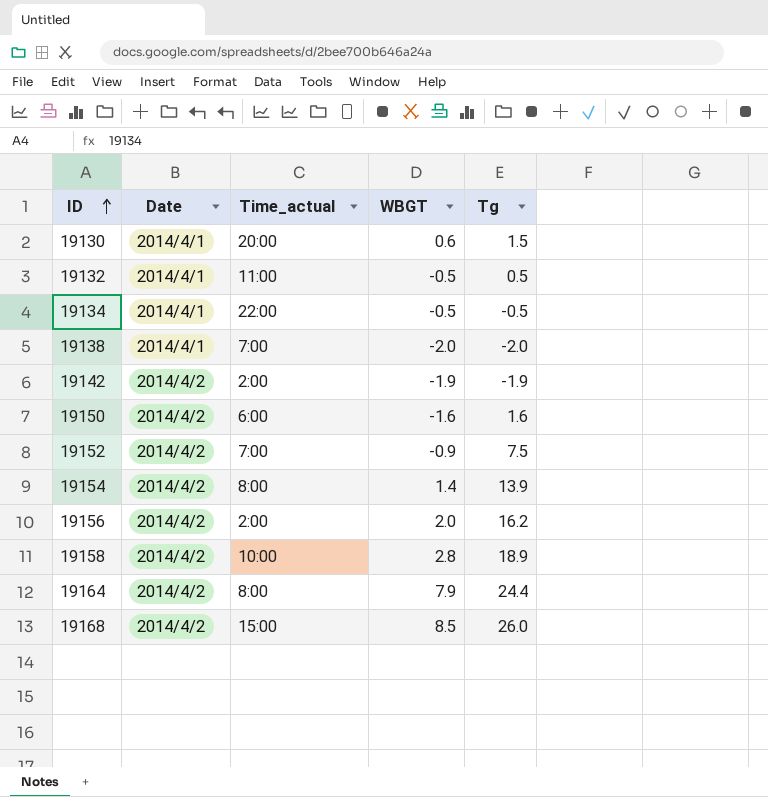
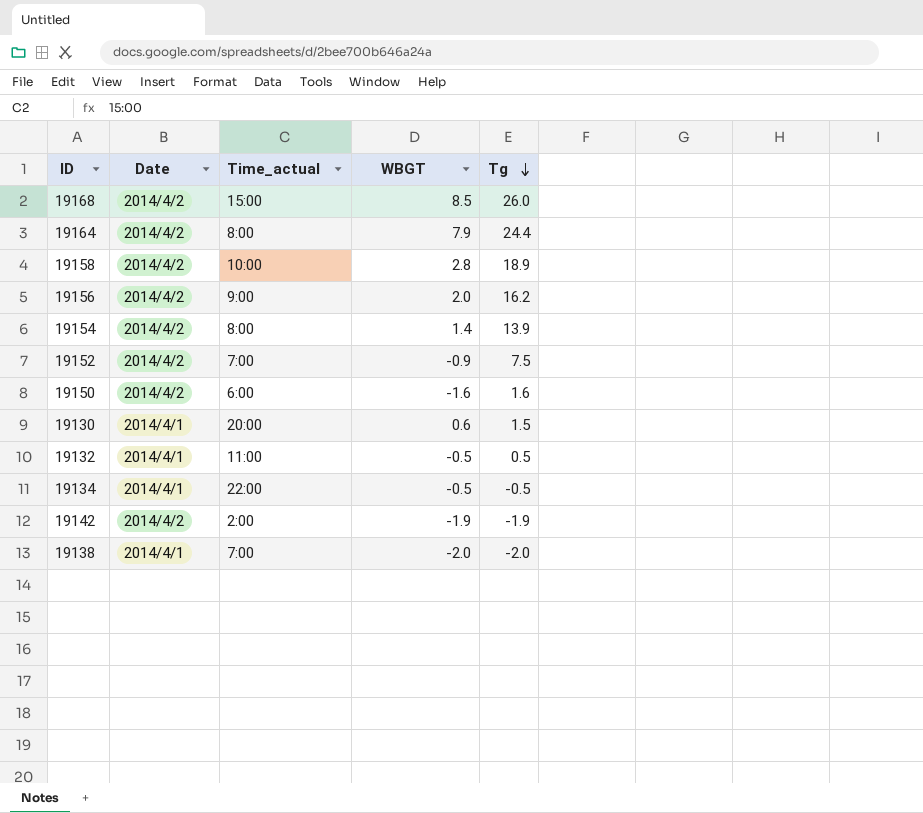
row order: ID ascending -> Tg descending
19156 | Time_actual: 2:00 -> 9:00

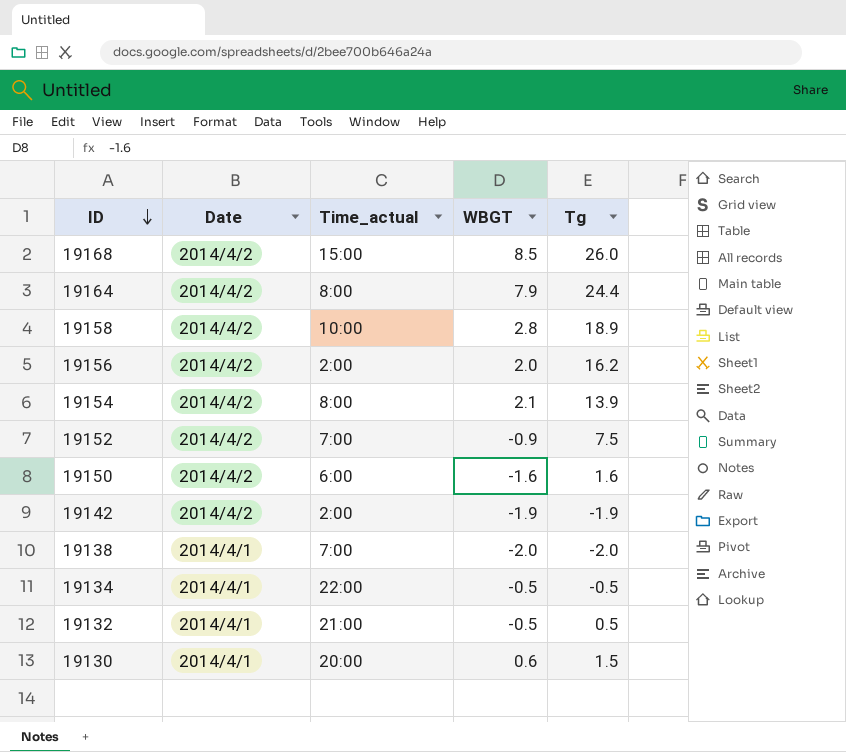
row order: Tg descending -> ID descending
19156 | Time_actual: 9:00 -> 2:00
19154 | WBGT: 1.4 -> 2.1
19132 | Time_actual: 11:00 -> 21:00

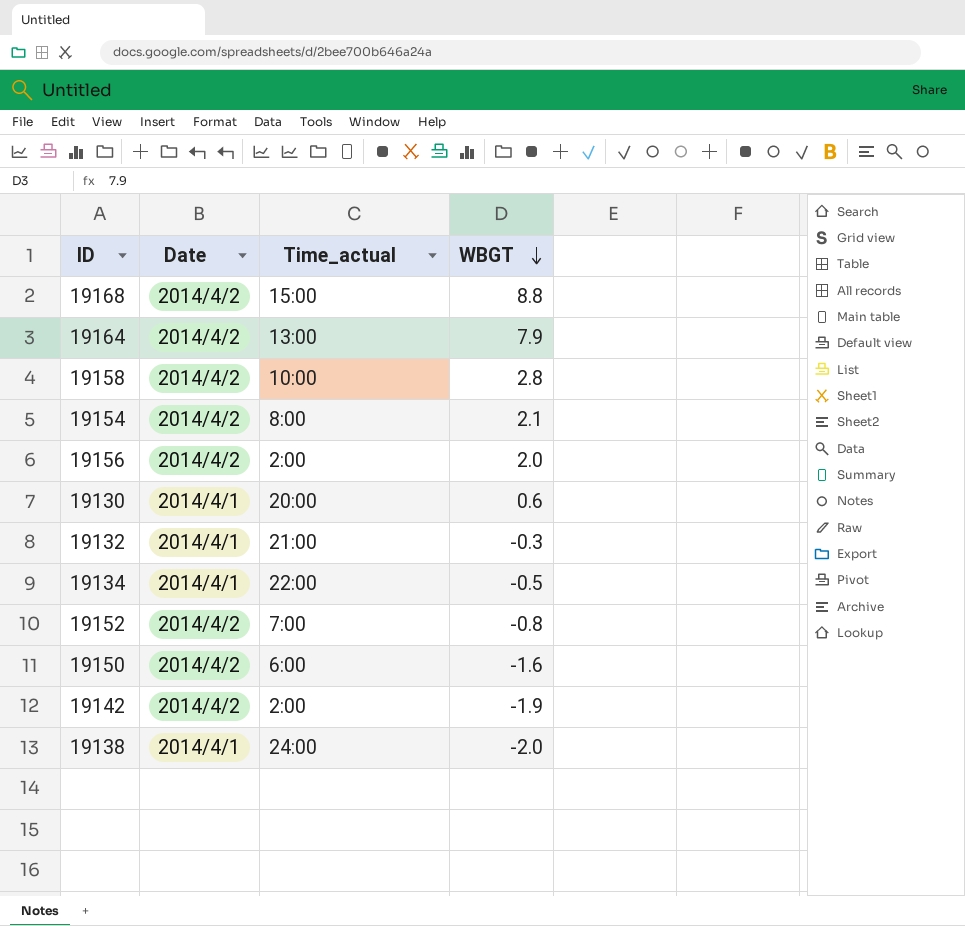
row order: ID descending -> WBGT descending
column Tg | position: 5 -> none
19168 | WBGT: 8.5 -> 8.8
19164 | Time_actual: 8:00 -> 13:00
19132 | WBGT: -0.5 -> -0.3
19152 | WBGT: -0.9 -> -0.8
19138 | Time_actual: 7:00 -> 24:00

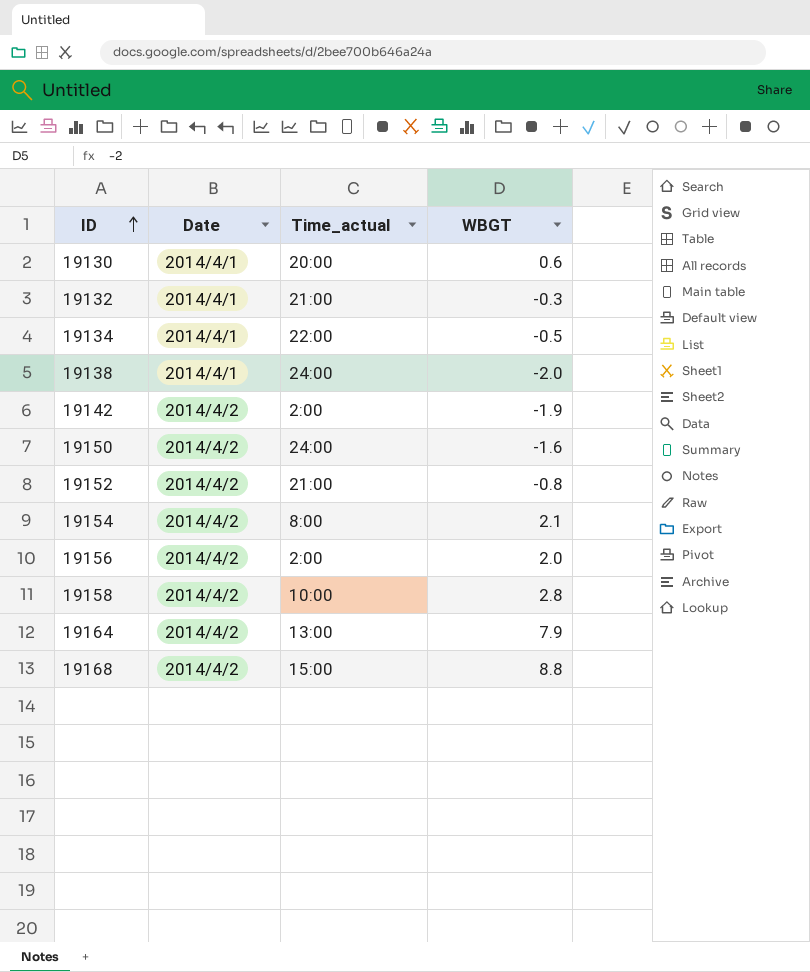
row order: WBGT descending -> ID ascending
19150 | Time_actual: 6:00 -> 24:00
19152 | Time_actual: 7:00 -> 21:00

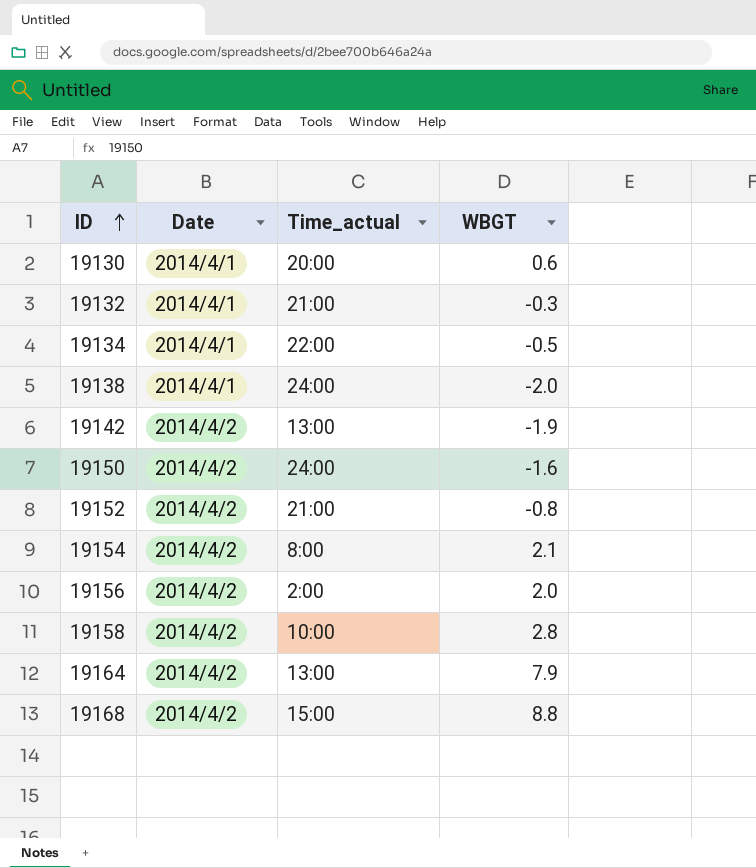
19142 | Time_actual: 2:00 -> 13:00

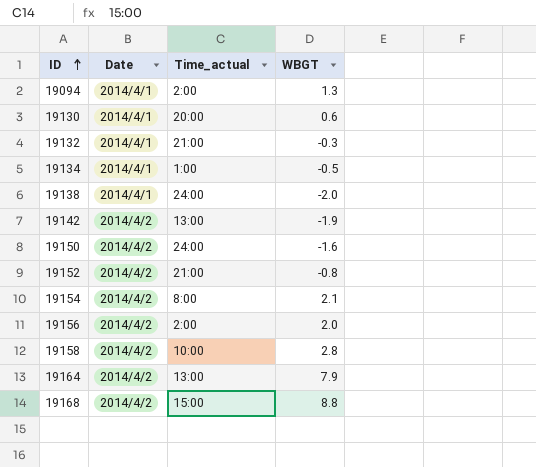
row 19094: none -> 2014/4/1 | 2:00 | 1.3
19134 | Time_actual: 22:00 -> 1:00

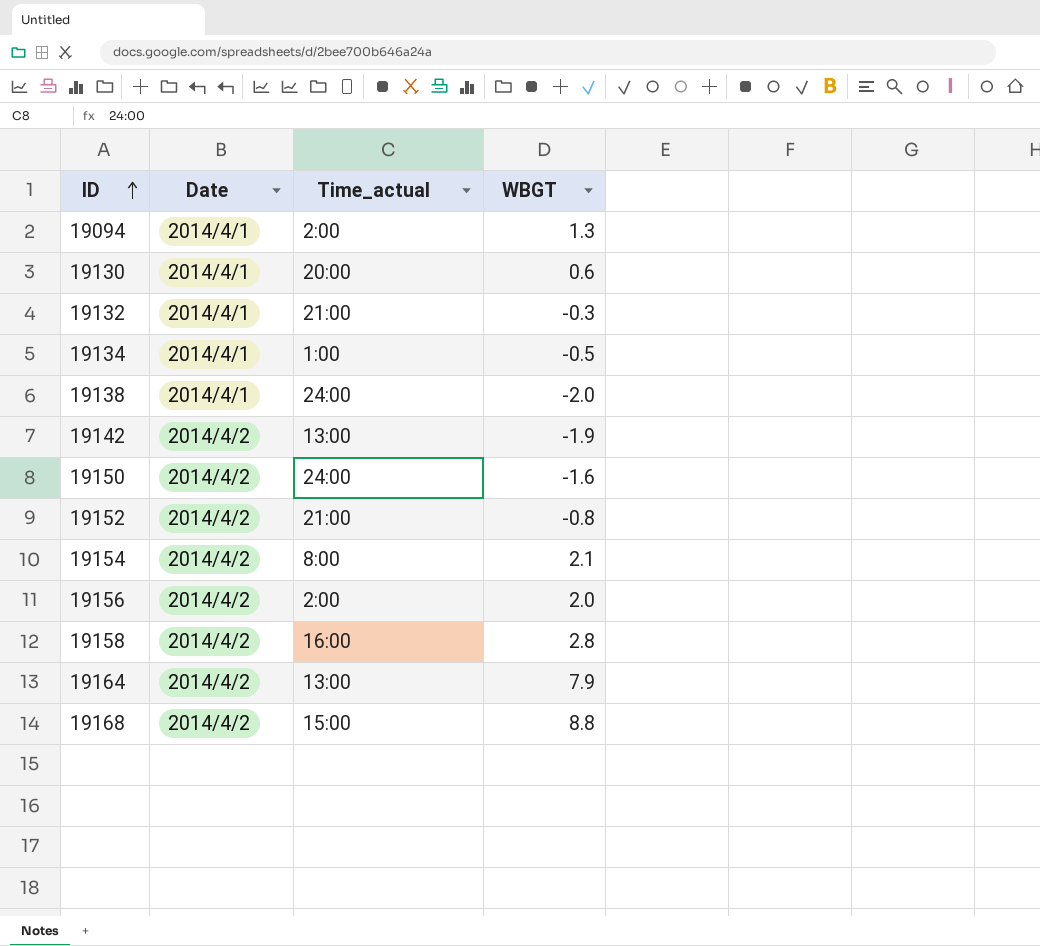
19158 | Time_actual: 10:00 -> 16:00

